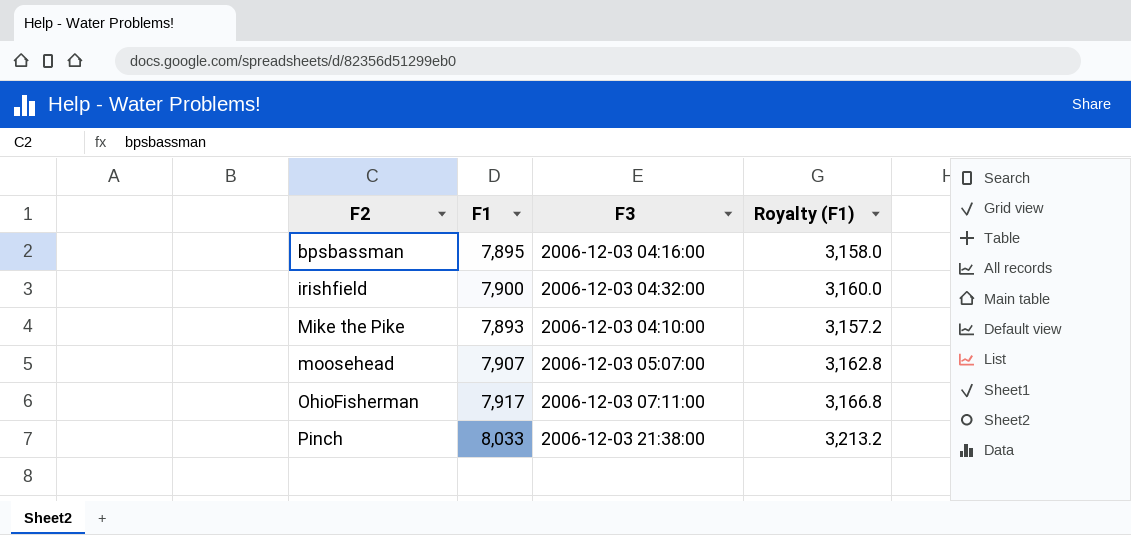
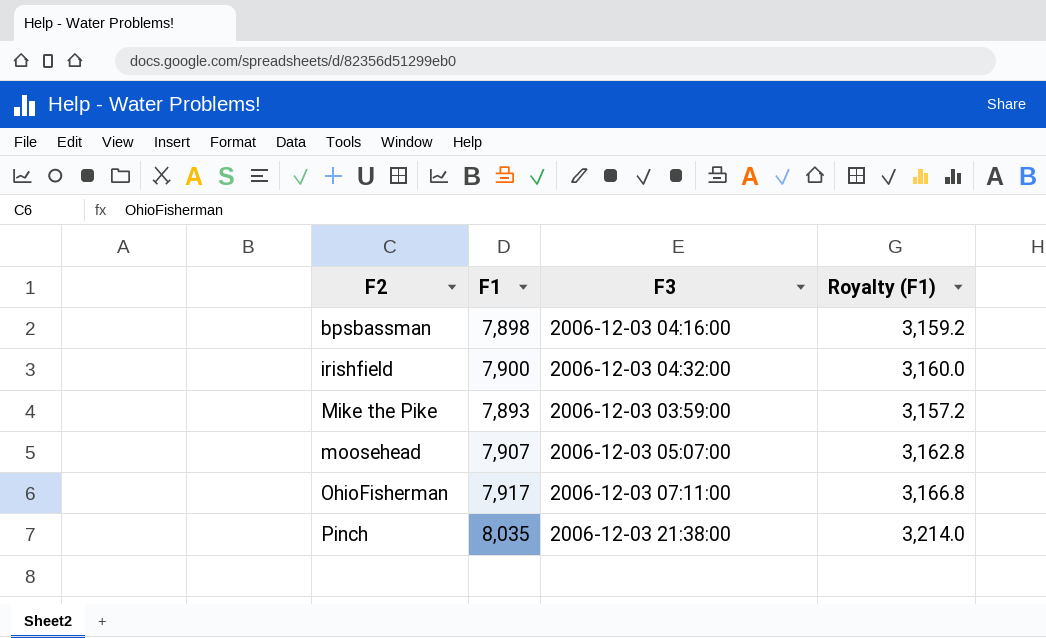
bpsbassman | F1: 7,895 -> 7,898
bpsbassman | Royalty (F1): 3,158.0 -> 3,159.2
Mike the Pike | F3: 2006-12-03 04:10:00 -> 2006-12-03 03:59:00
Pinch | F1: 8,033 -> 8,035
Pinch | Royalty (F1): 3,213.2 -> 3,214.0

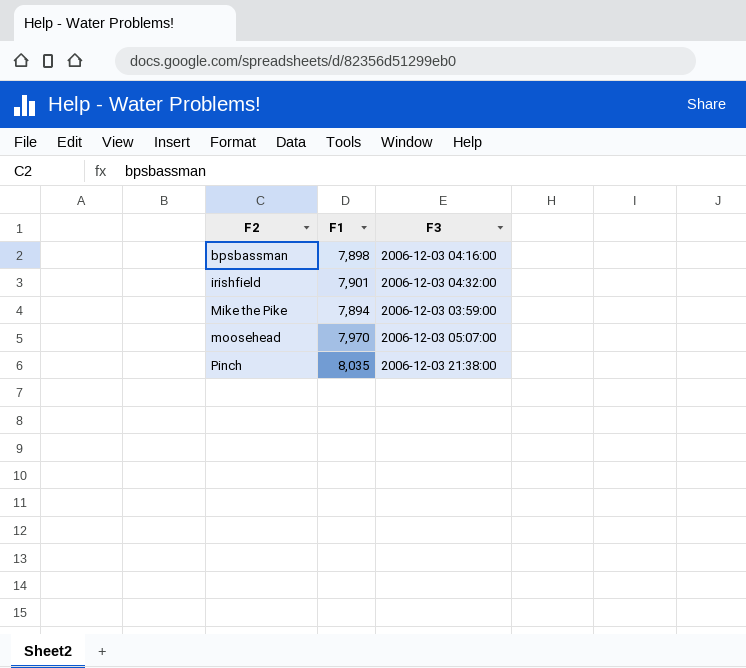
column Royalty (F1) | formula: [F1] * 0.4 -> none
row OhioFisherman: 7,917 | 2006-12-03 07:11:00 | 3,166.8 -> none
irishfield | F1: 7,900 -> 7,901
Mike the Pike | F1: 7,893 -> 7,894
moosehead | F1: 7,907 -> 7,970

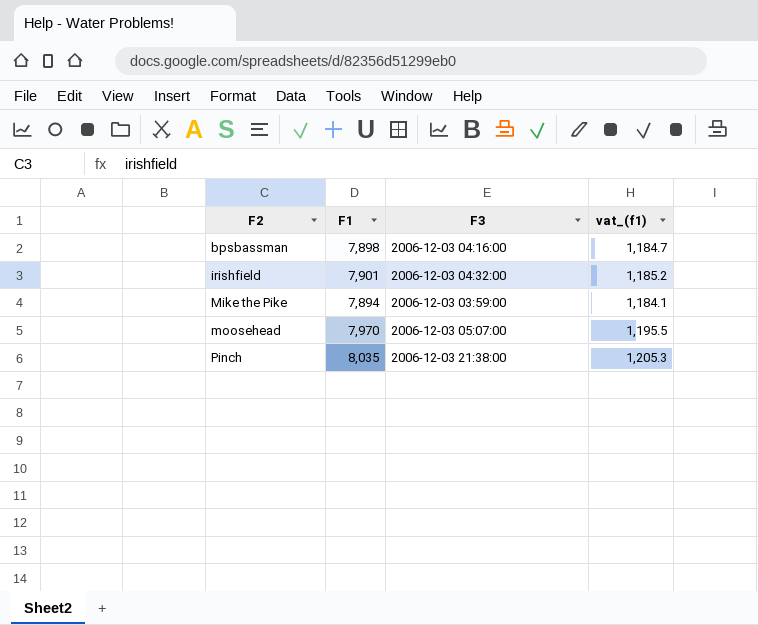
column vat_(f1) | formula: none -> [F1] * 0.15

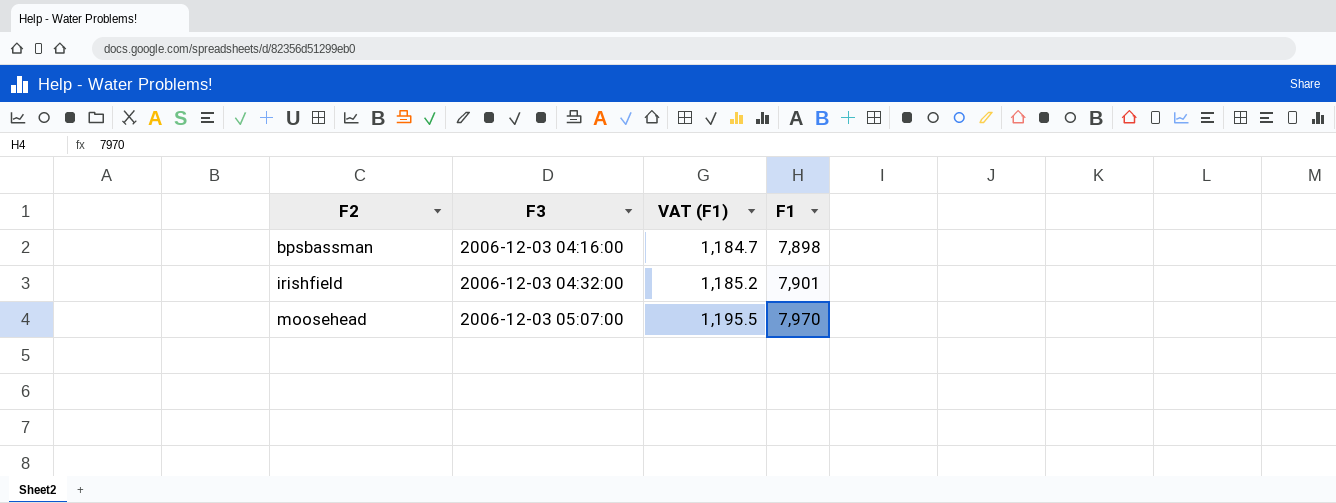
column name: vat_(f1) -> VAT (F1)
column F1 | position: 2 -> 4
row Mike the Pike: 7,894 | 2006-12-03 03:59:00 | 1,184.1 -> none
row Pinch: 8,035 | 2006-12-03 21:38:00 | 1,205.3 -> none

